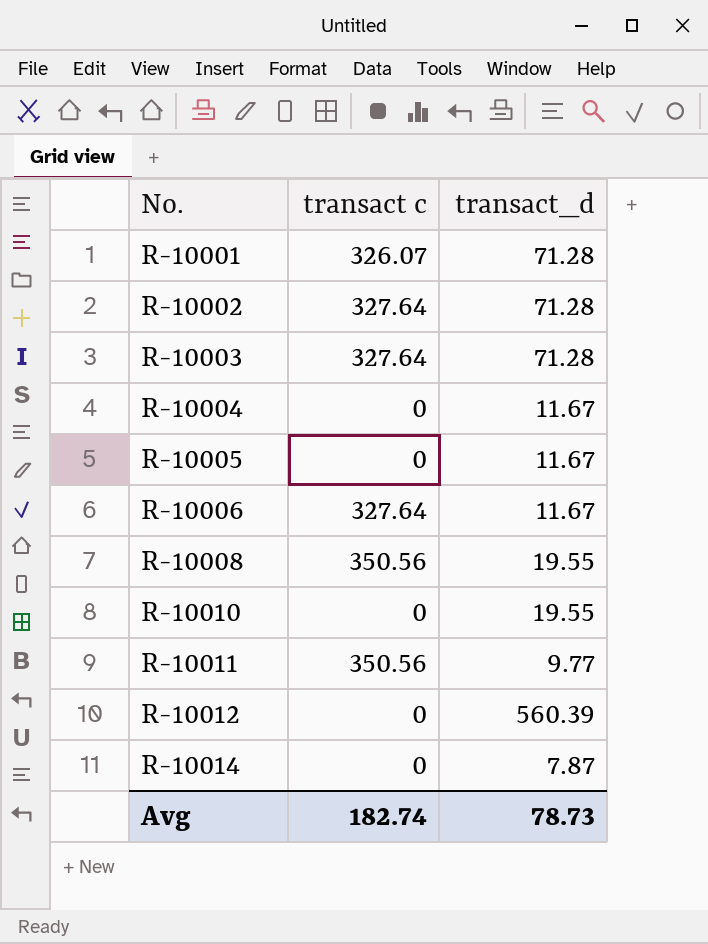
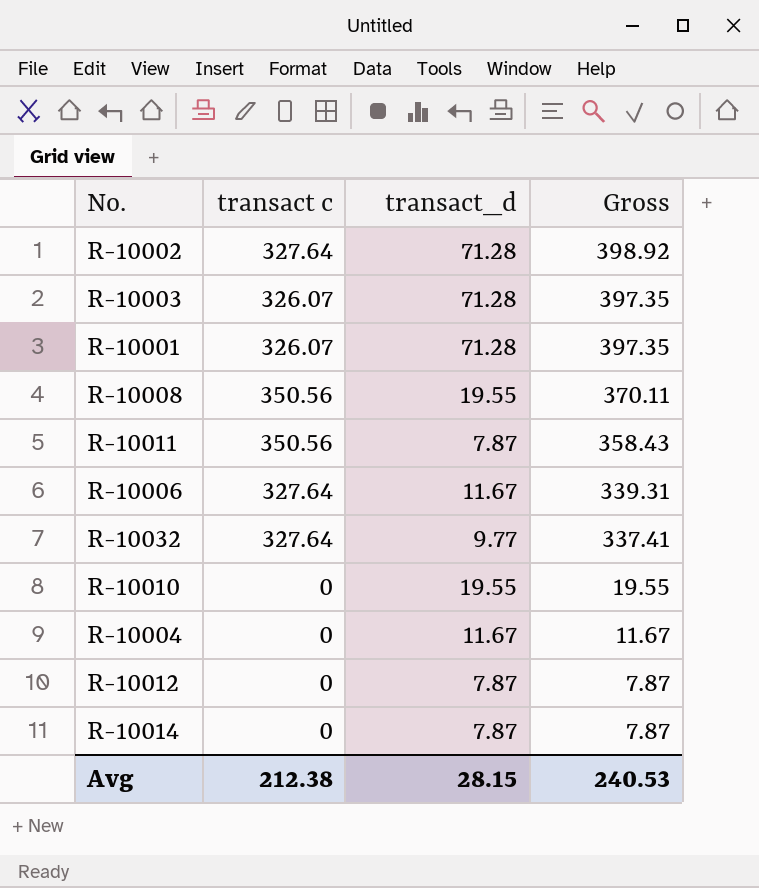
row order: No. ascending -> Gross descending
column Gross | formula: none -> [transact c] + [transact_d]
row R-10005: 0 | 11.67 -> none
R-10003 | transact c: 327.64 -> 326.07
R-10011 | transact_d: 9.77 -> 7.87
row R-10032: none -> 327.64 | 9.77 | 337.41
R-10012 | transact_d: 560.39 -> 7.87
Avg | transact c: 182.74 -> 212.38
Avg | transact_d: 78.73 -> 28.15

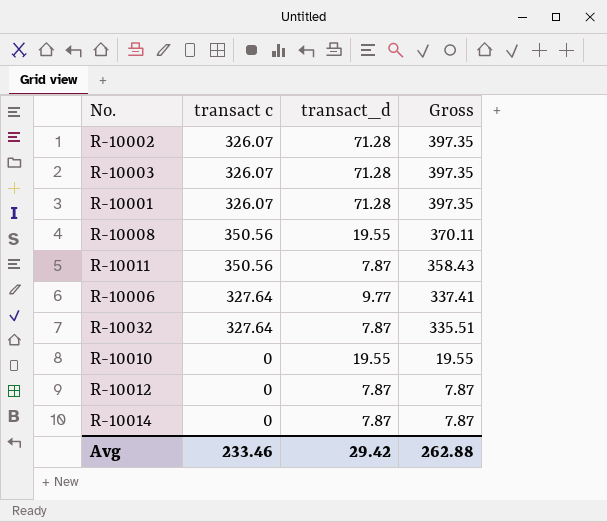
row R-10004: 0 | 11.67 | 11.67 -> none
R-10002 | transact c: 327.64 -> 326.07
R-10002 | Gross: 398.92 -> 397.35
R-10006 | transact_d: 11.67 -> 9.77
R-10006 | Gross: 339.31 -> 337.41
R-10032 | transact_d: 9.77 -> 7.87
R-10032 | Gross: 337.41 -> 335.51
Avg | transact c: 212.38 -> 233.46
Avg | transact_d: 28.15 -> 29.42
Avg | Gross: 240.53 -> 262.88

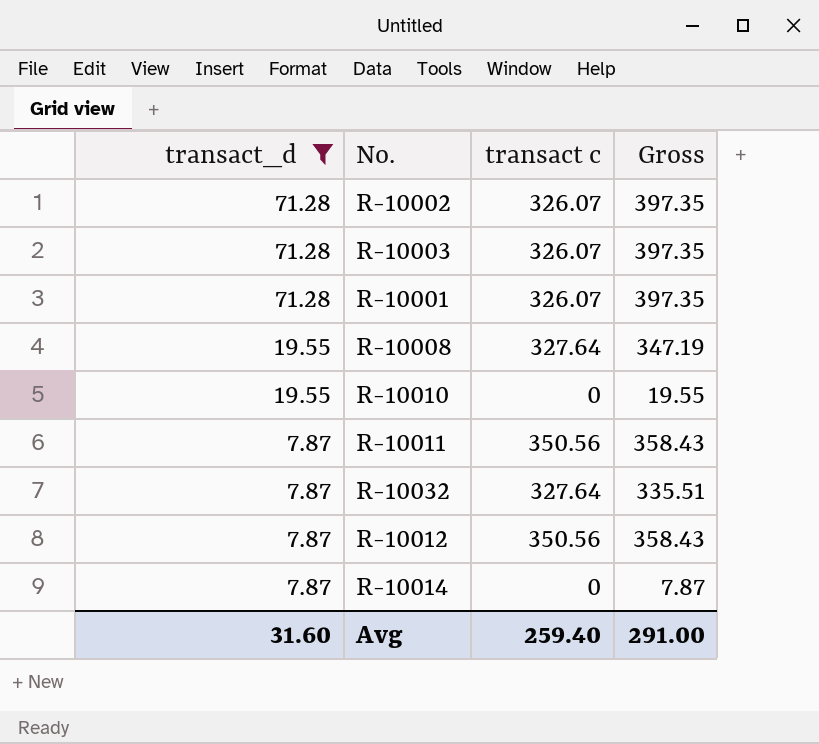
filter: none -> transact_d != 9.77
row order: Gross descending -> transact_d descending
column transact_d | position: 3 -> 1
R-10008 | transact c: 350.56 -> 327.64
R-10008 | Gross: 370.11 -> 347.19
R-10012 | transact c: 0 -> 350.56
R-10012 | Gross: 7.87 -> 358.43
Avg | transact_d: 29.42 -> 31.60
Avg | transact c: 233.46 -> 259.40
Avg | Gross: 262.88 -> 291.00

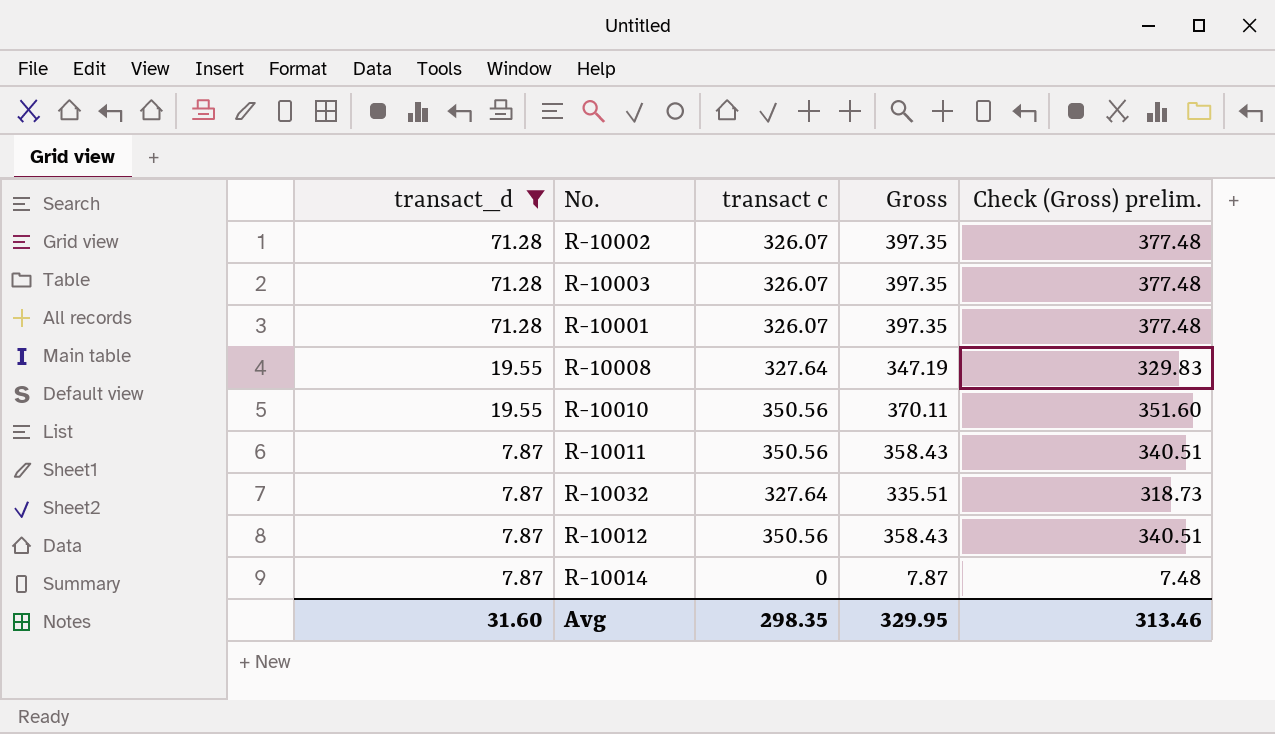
column Check (Gross) prelim. | formula: none -> [Gross] * 0.95
R-10010 | transact c: 0 -> 350.56
R-10010 | Gross: 19.55 -> 370.11
Avg | transact c: 259.40 -> 298.35
Avg | Gross: 291.00 -> 329.95

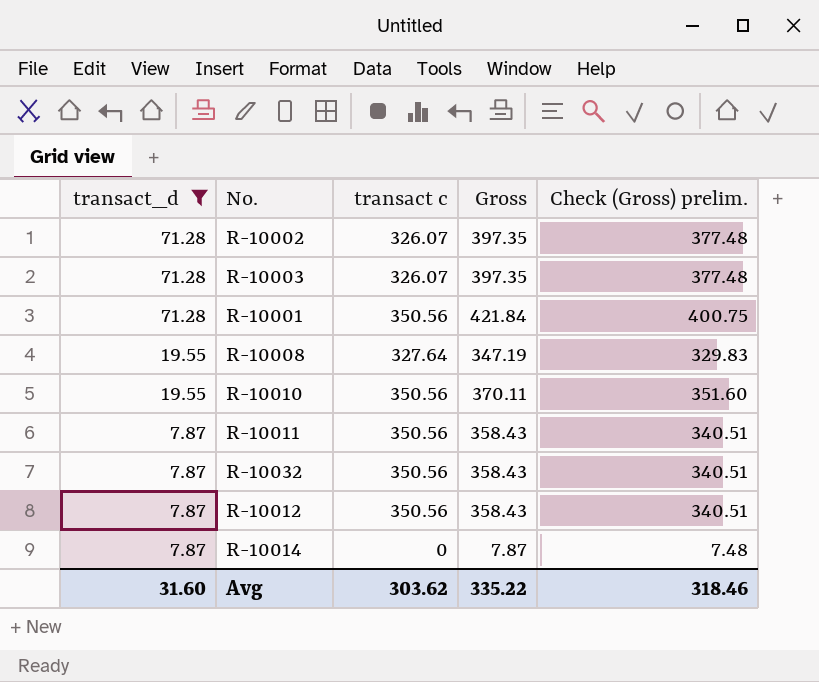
R-10001 | transact c: 326.07 -> 350.56
R-10001 | Gross: 397.35 -> 421.84
R-10001 | Check (Gross) prelim.: 377.48 -> 400.75
R-10032 | transact c: 327.64 -> 350.56
R-10032 | Gross: 335.51 -> 358.43
R-10032 | Check (Gross) prelim.: 318.73 -> 340.51
Avg | transact c: 298.35 -> 303.62
Avg | Gross: 329.95 -> 335.22
Avg | Check (Gross) prelim.: 313.46 -> 318.46

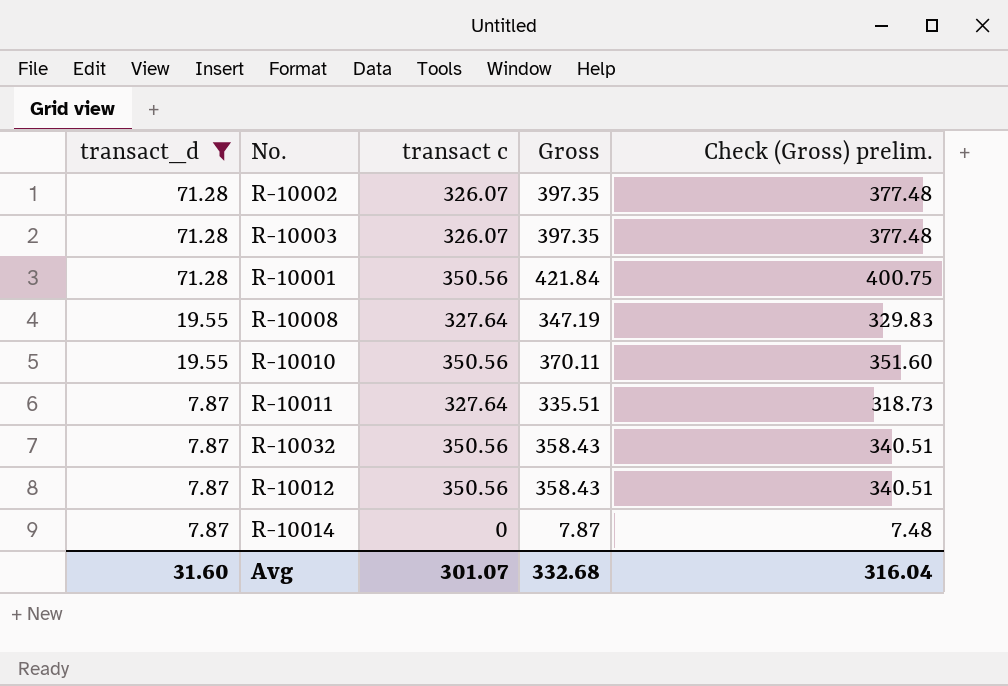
R-10011 | transact c: 350.56 -> 327.64
R-10011 | Gross: 358.43 -> 335.51
R-10011 | Check (Gross) prelim.: 340.51 -> 318.73
Avg | transact c: 303.62 -> 301.07
Avg | Gross: 335.22 -> 332.68
Avg | Check (Gross) prelim.: 318.46 -> 316.04

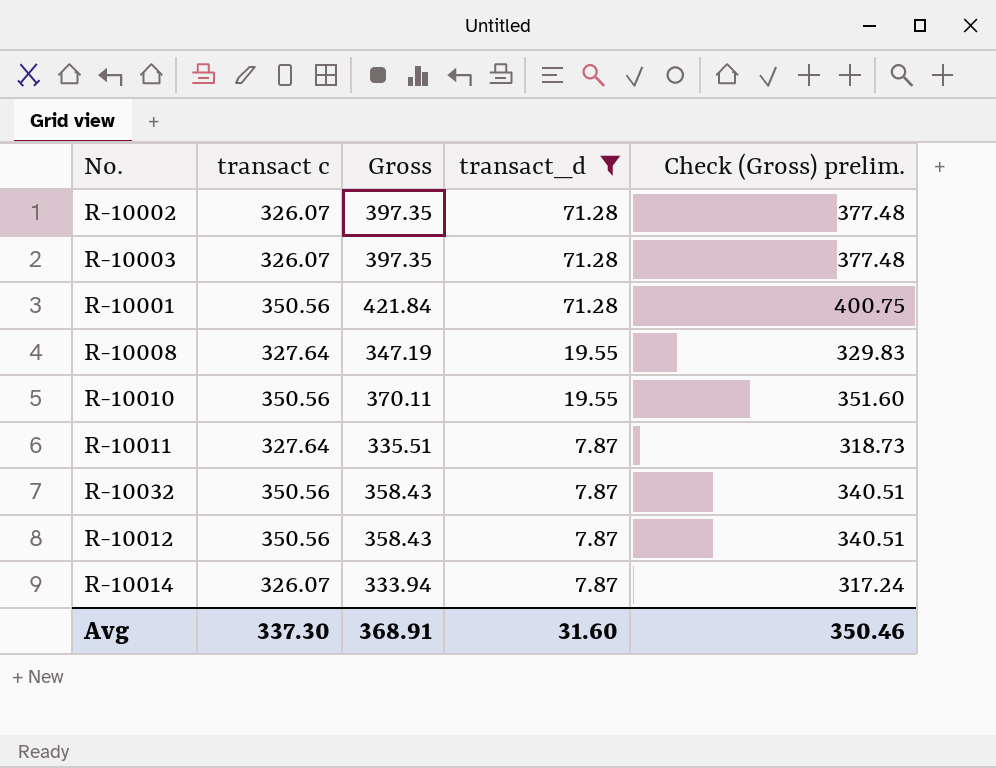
column transact_d | position: 1 -> 4
R-10014 | transact c: 0 -> 326.07
R-10014 | Gross: 7.87 -> 333.94
R-10014 | Check (Gross) prelim.: 7.48 -> 317.24
Avg | transact c: 301.07 -> 337.30
Avg | Gross: 332.68 -> 368.91
Avg | Check (Gross) prelim.: 316.04 -> 350.46

